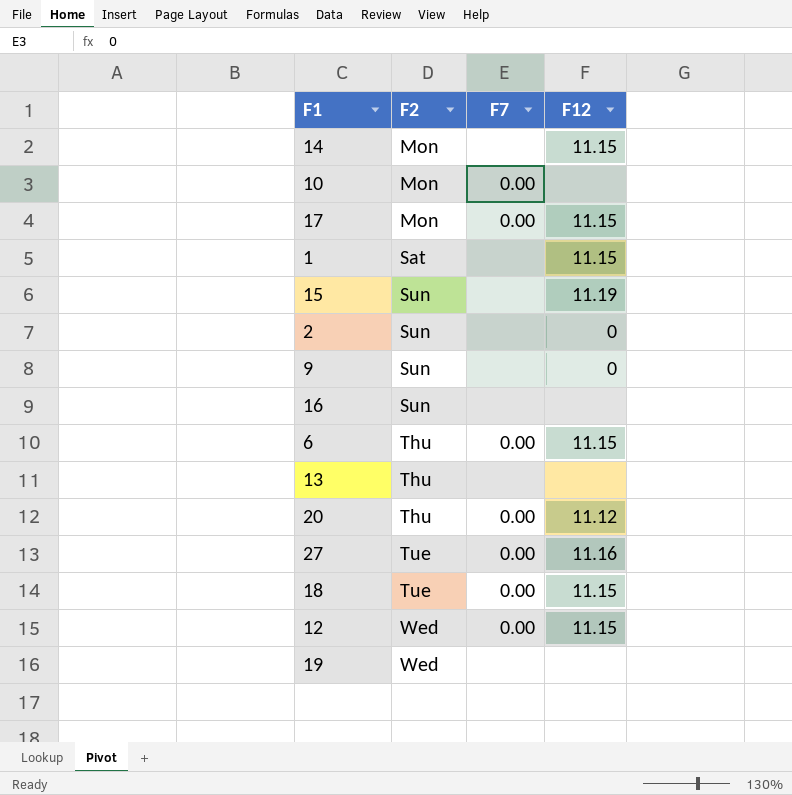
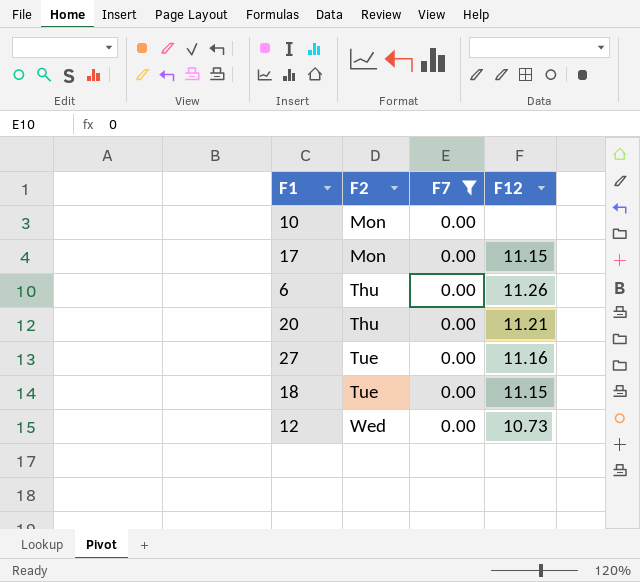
filter: none -> F7 = 0.00
6 | F12: 11.15 -> 11.26
20 | F12: 11.12 -> 11.21
12 | F12: 11.15 -> 10.73

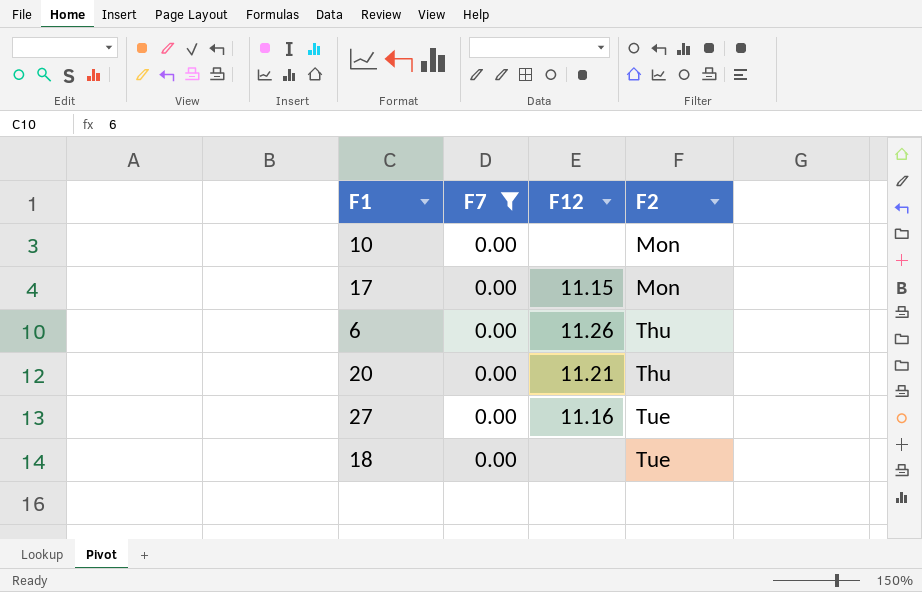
column F2 | position: 2 -> 4
row 12: Wed | 0.00 | 10.73 -> none
18 | F12: 11.15 -> none

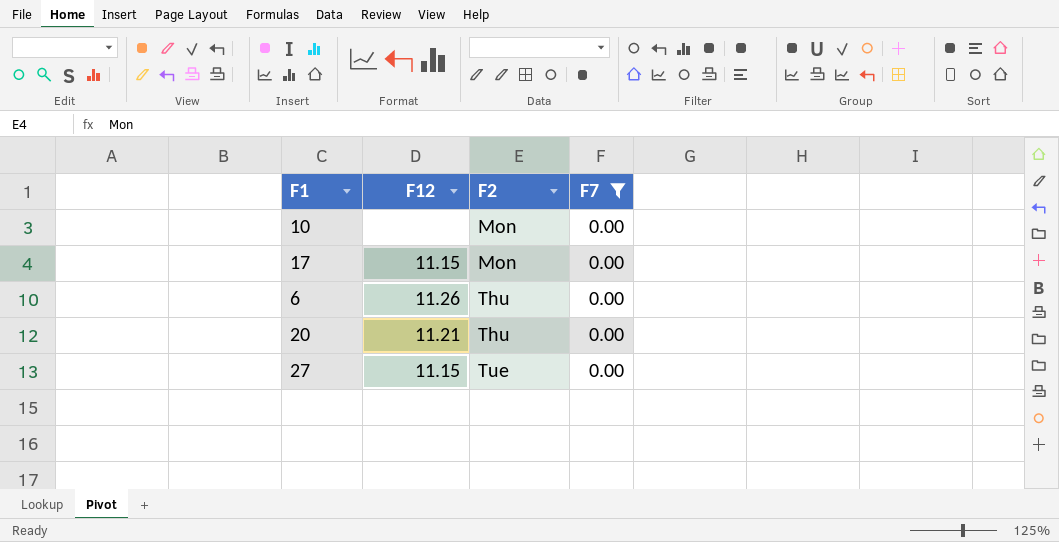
column F7 | position: 2 -> 4
row 18: 0.00 | none | Tue -> none
27 | F12: 11.16 -> 11.15

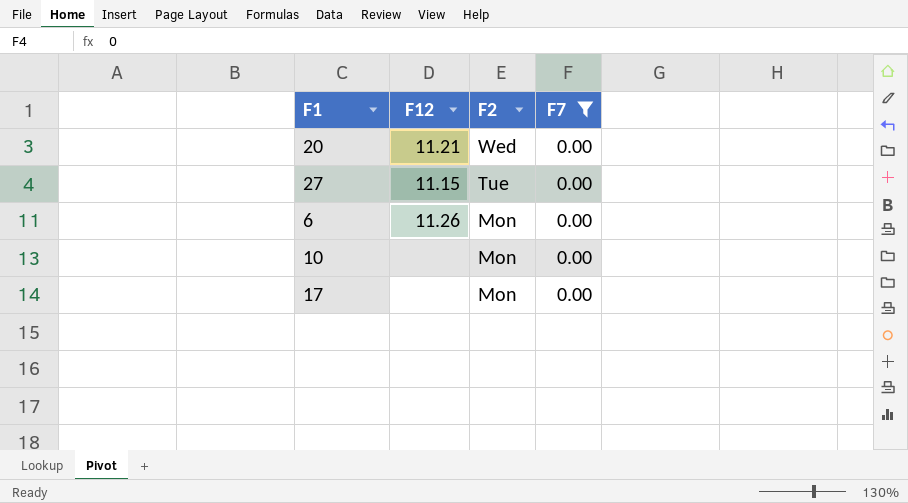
row order: F2 ascending -> F2 descending
20 | F2: Thu -> Wed
6 | F2: Thu -> Mon
17 | F12: 11.15 -> none

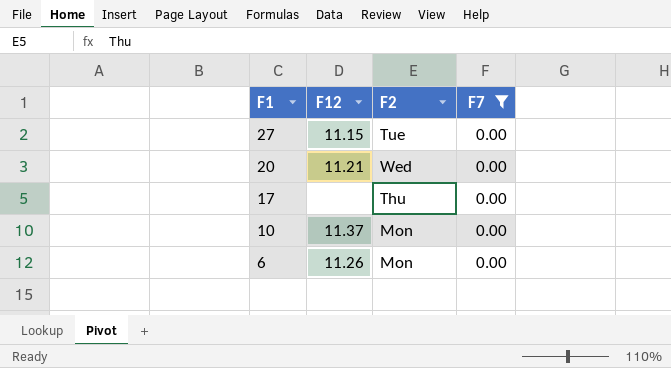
row order: F2 descending -> F1 descending
17 | F2: Mon -> Thu
10 | F12: none -> 11.37

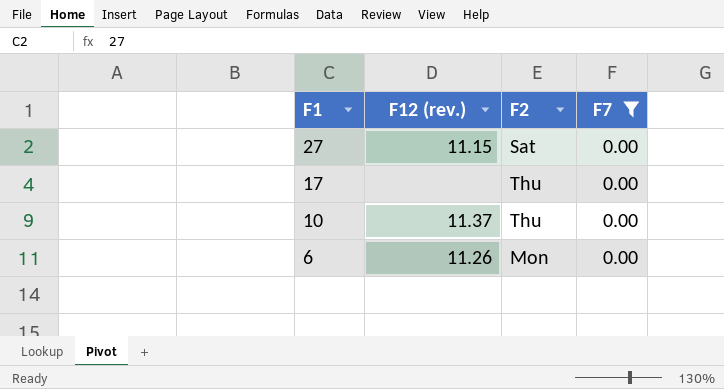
column name: F12 -> F12 (rev.)
row 20: 11.21 | Wed | 0.00 -> none
27 | F2: Tue -> Sat
10 | F2: Mon -> Thu

